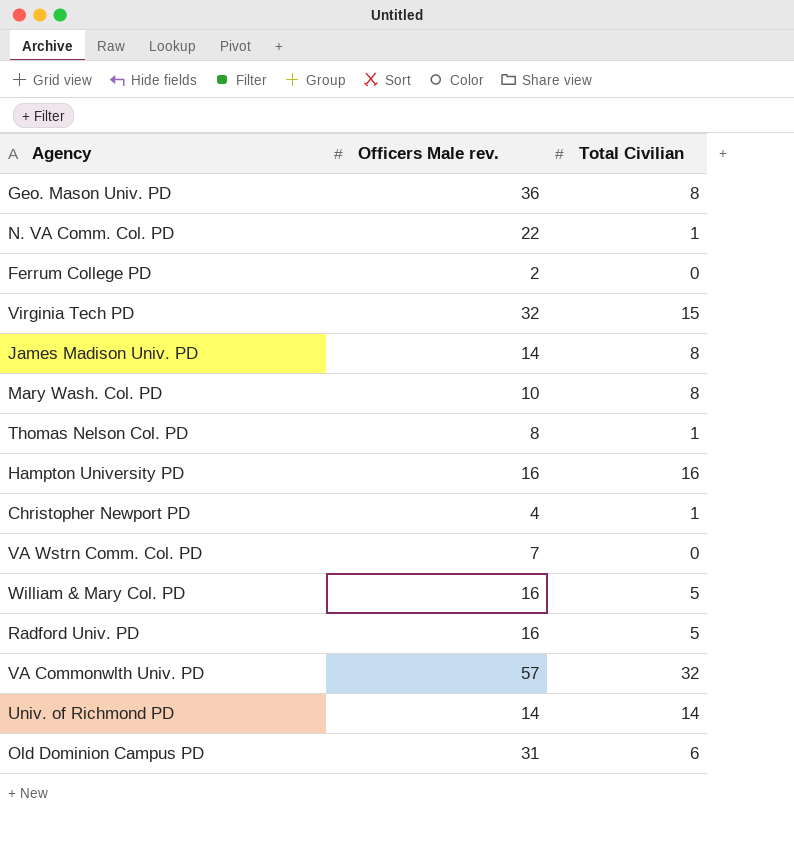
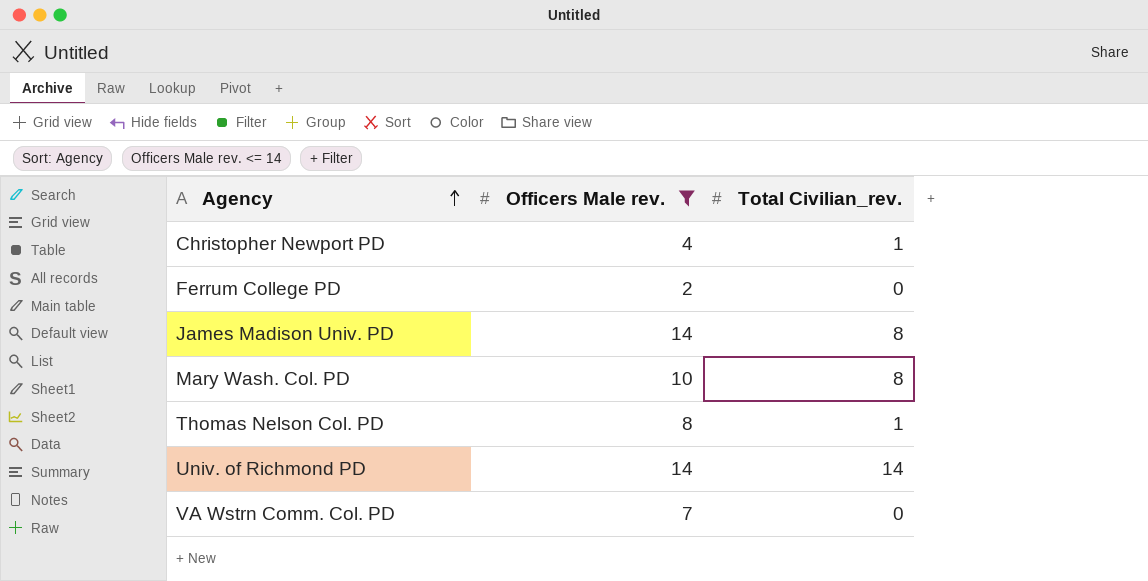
filter: none -> Officers Male rev. <= 14
row order: none -> Agency ascending
column name: Total Civilian -> Total Civilian_rev.

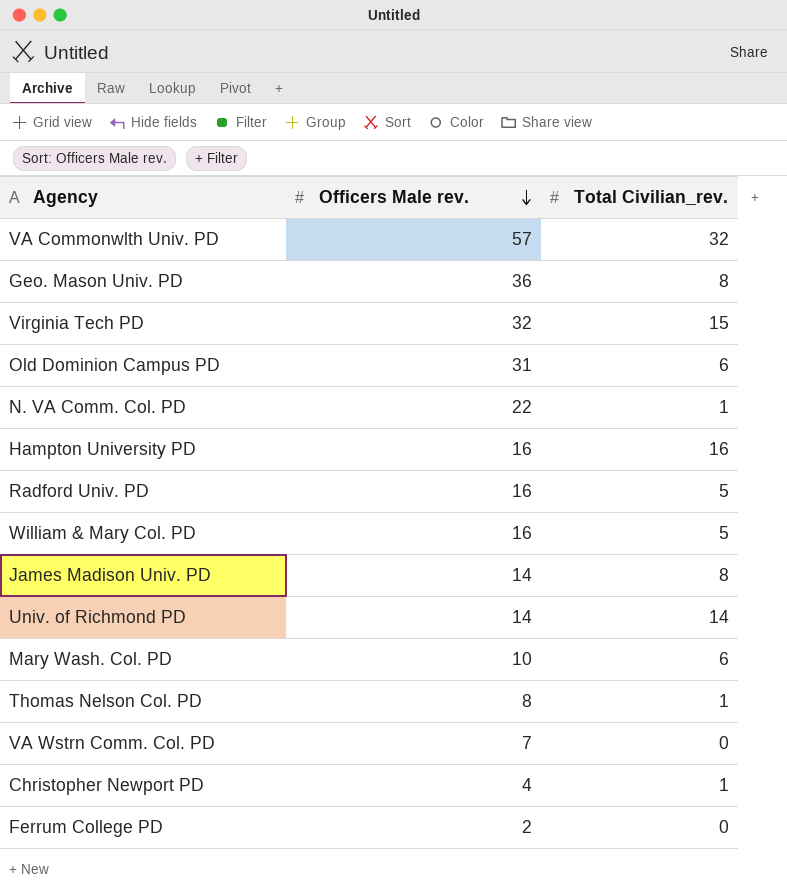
filter: Officers Male rev. <= 14 -> none
row order: Agency ascending -> Officers Male rev. descending
Mary Wash. Col. PD | Total Civilian_rev.: 8 -> 6

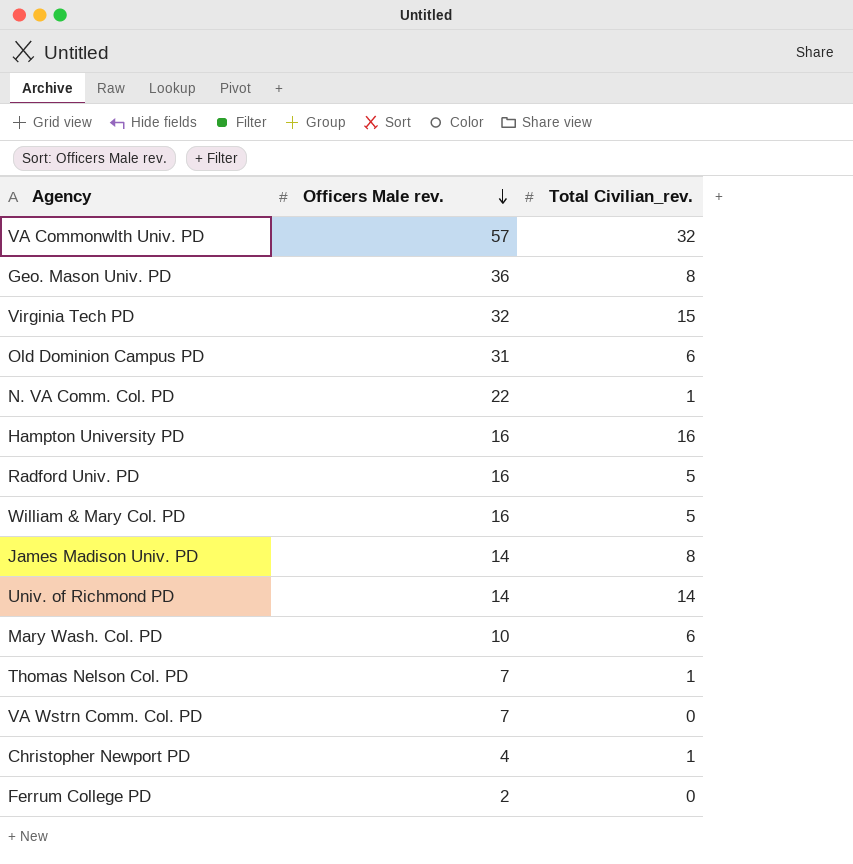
Thomas Nelson Col. PD | Officers Male rev.: 8 -> 7

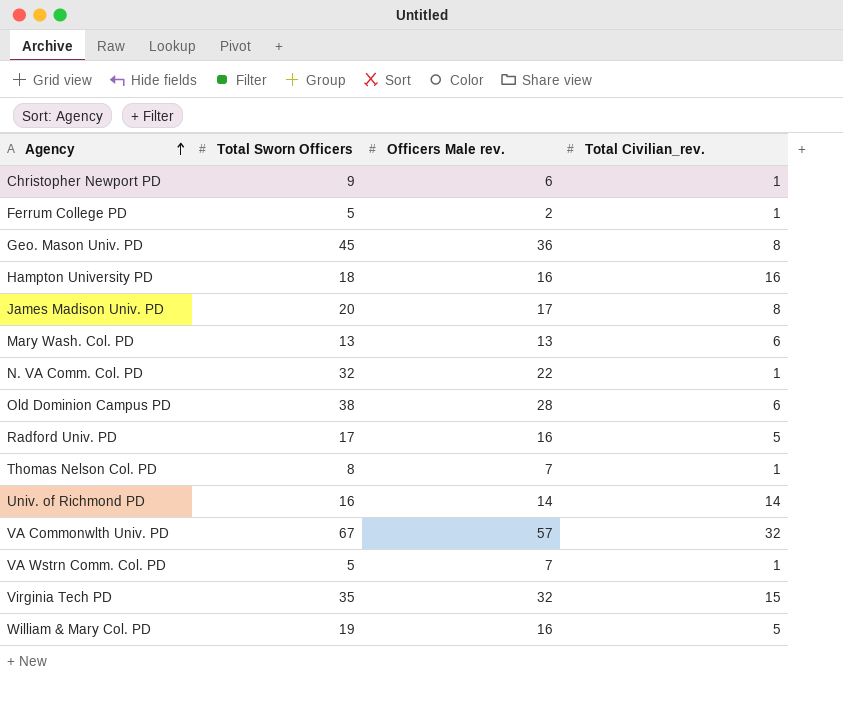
row order: Officers Male rev. descending -> Agency ascending
column Total Sworn Officers | position: none -> 2
Christopher Newport PD | Officers Male rev.: 4 -> 6
Ferrum College PD | Total Civilian_rev.: 0 -> 1
James Madison Univ. PD | Officers Male rev.: 14 -> 17
Mary Wash. Col. PD | Officers Male rev.: 10 -> 13
Old Dominion Campus PD | Officers Male rev.: 31 -> 28
VA Wstrn Comm. Col. PD | Total Civilian_rev.: 0 -> 1

